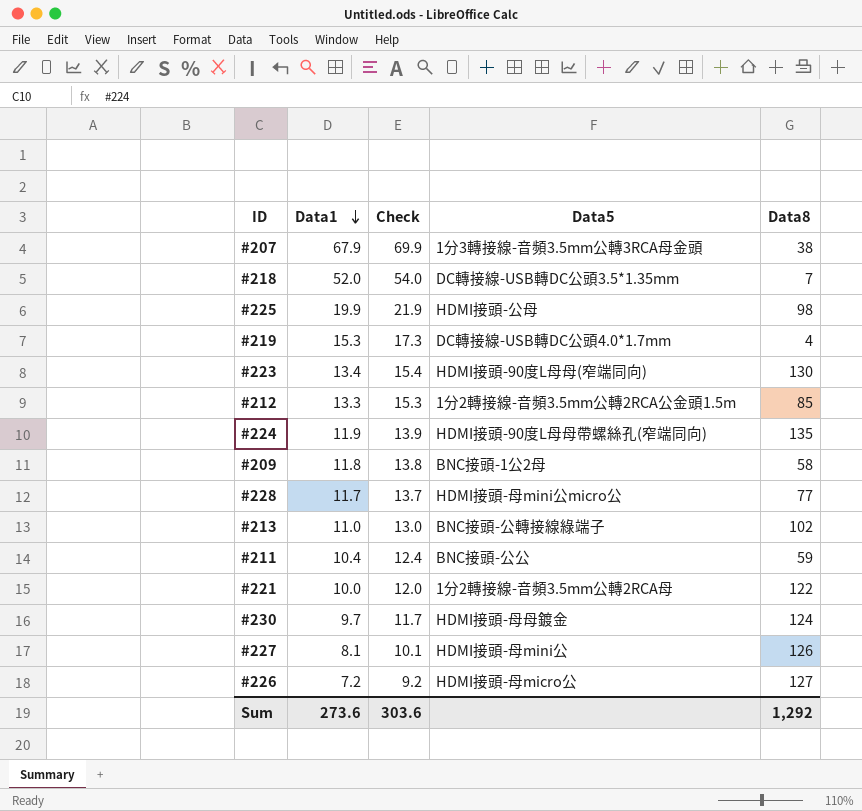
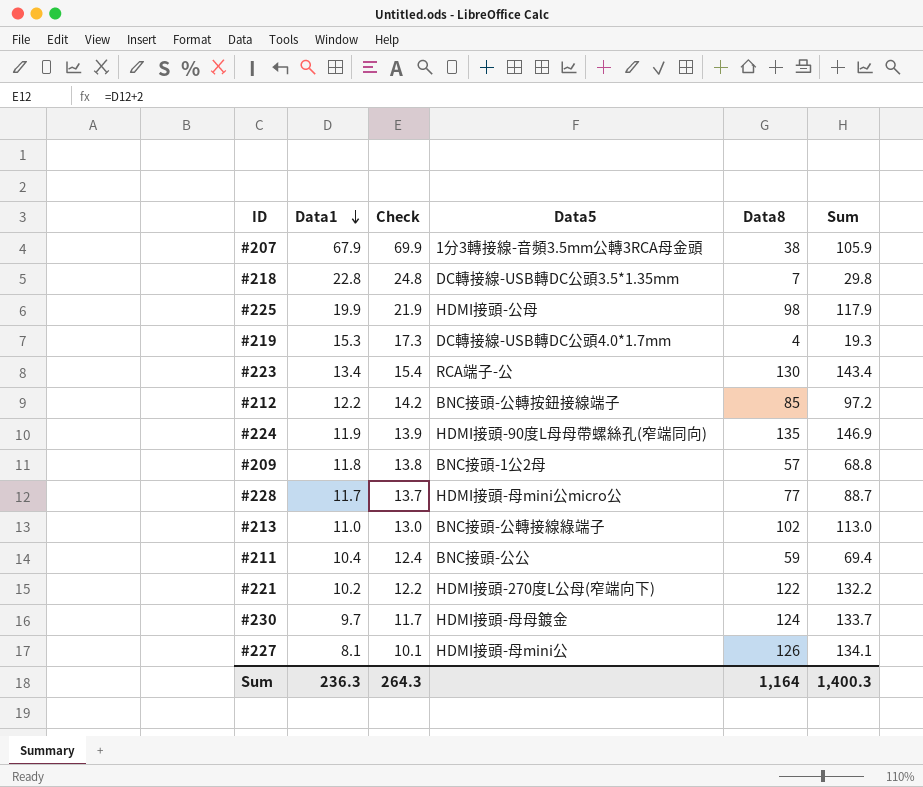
column Sum | formula: none -> [Data1] + [Data8]
row #226: 7.2 | 9.2 | HDMI接頭-母micro公 | 127 -> none
#218 | Data1: 52.0 -> 22.8
#218 | Check: 54.0 -> 24.8
#223 | Data5: HDMI接頭-90度L母母(窄端同向) -> RCA端子-公
#212 | Data1: 13.3 -> 12.2
#212 | Check: 15.3 -> 14.2
#212 | Data5: 1分2轉接線-音頻3.5mm公轉2RCA公金頭1.5m -> BNC接頭-公轉按鈕接線端子
#209 | Data8: 58 -> 57
#221 | Data1: 10.0 -> 10.2
#221 | Check: 12.0 -> 12.2
#221 | Data5: 1分2轉接線-音頻3.5mm公轉2RCA母 -> HDMI接頭-270度L公母(窄端向下)
Sum | Data1: 273.6 -> 236.3
Sum | Check: 303.6 -> 264.3
Sum | Data8: 1,292 -> 1,164

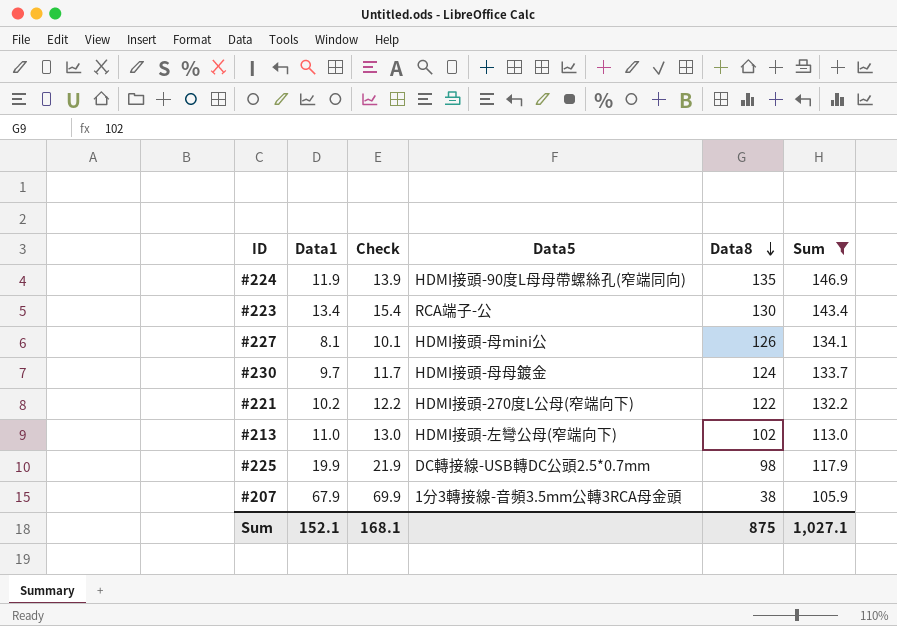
filter: none -> Sum >= 105.9
row order: Data1 descending -> Data8 descending
#213 | Data5: BNC接頭-公轉接線綠端子 -> HDMI接頭-左彎公母(窄端向下)
#225 | Data5: HDMI接頭-公母 -> DC轉接線-USB轉DC公頭2.5*0.7mm
Sum | Data1: 236.3 -> 152.1
Sum | Check: 264.3 -> 168.1
Sum | Data8: 1,164 -> 875
Sum | Sum: 1,400.3 -> 1,027.1

